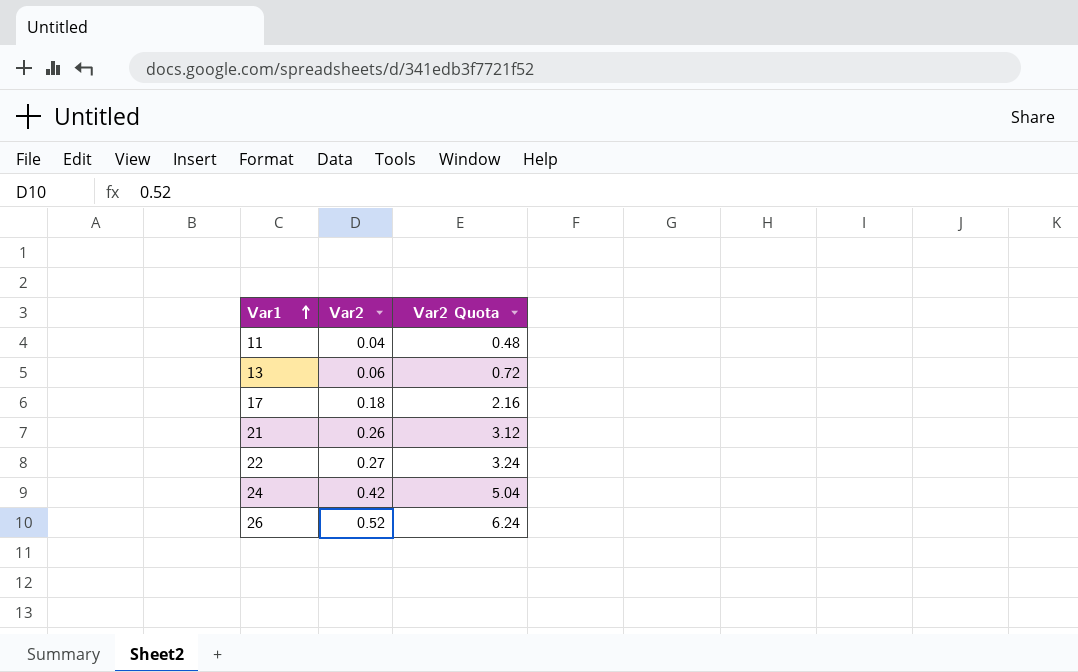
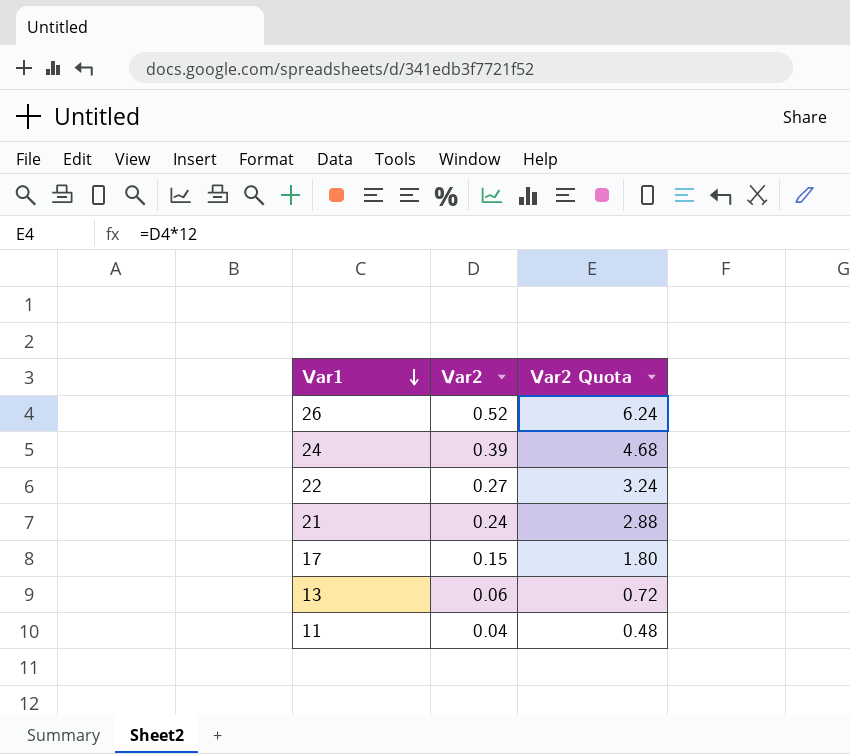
row order: Var1 ascending -> Var1 descending
24 | Var2: 0.42 -> 0.39
24 | Var2 Quota: 5.04 -> 4.68
21 | Var2: 0.26 -> 0.24
21 | Var2 Quota: 3.12 -> 2.88
17 | Var2: 0.18 -> 0.15
17 | Var2 Quota: 2.16 -> 1.80

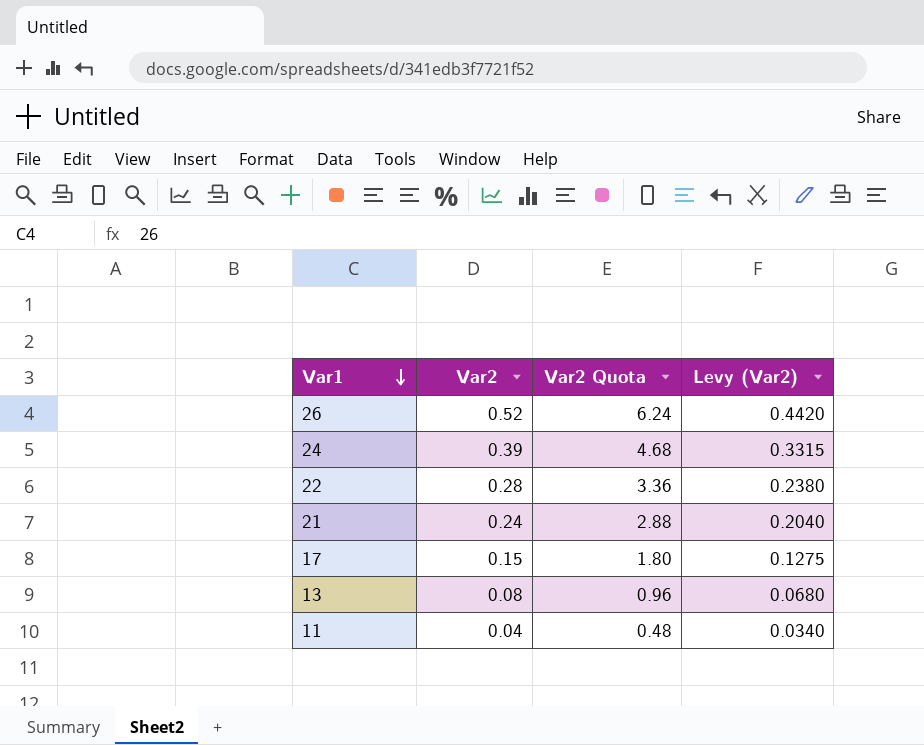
column Levy (Var2) | formula: none -> [Var2] * 0.85
22 | Var2: 0.27 -> 0.28
22 | Var2 Quota: 3.24 -> 3.36
13 | Var2: 0.06 -> 0.08
13 | Var2 Quota: 0.72 -> 0.96

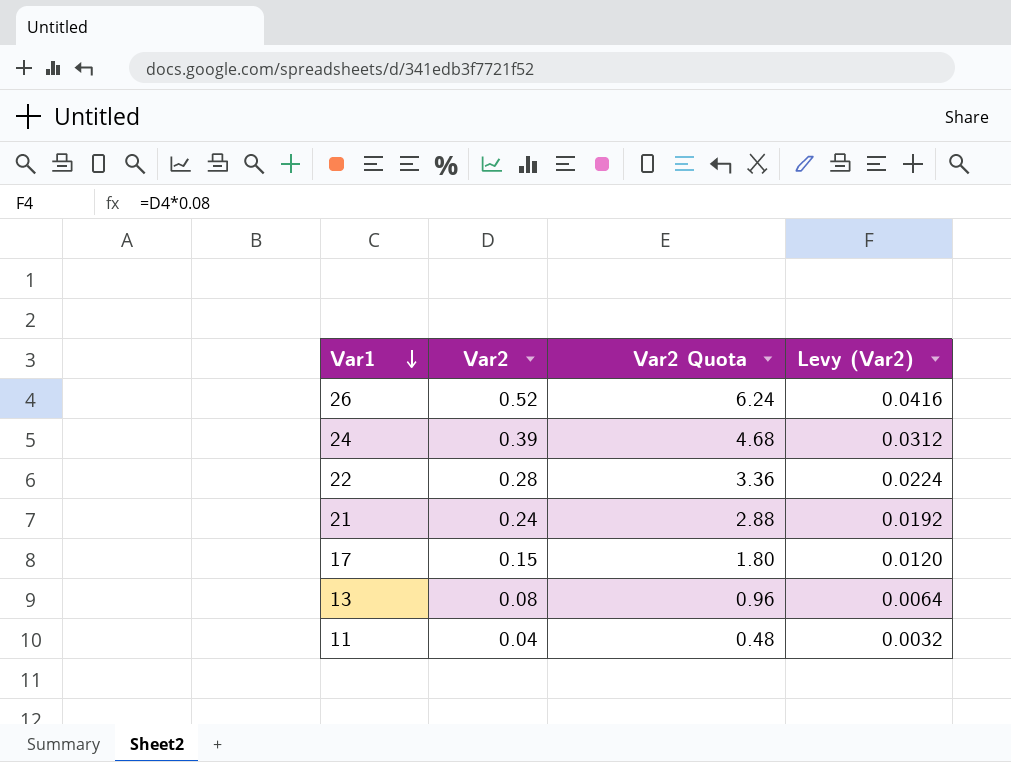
column Levy (Var2) | formula: [Var2] * 0.85 -> [Var2] * 0.08

